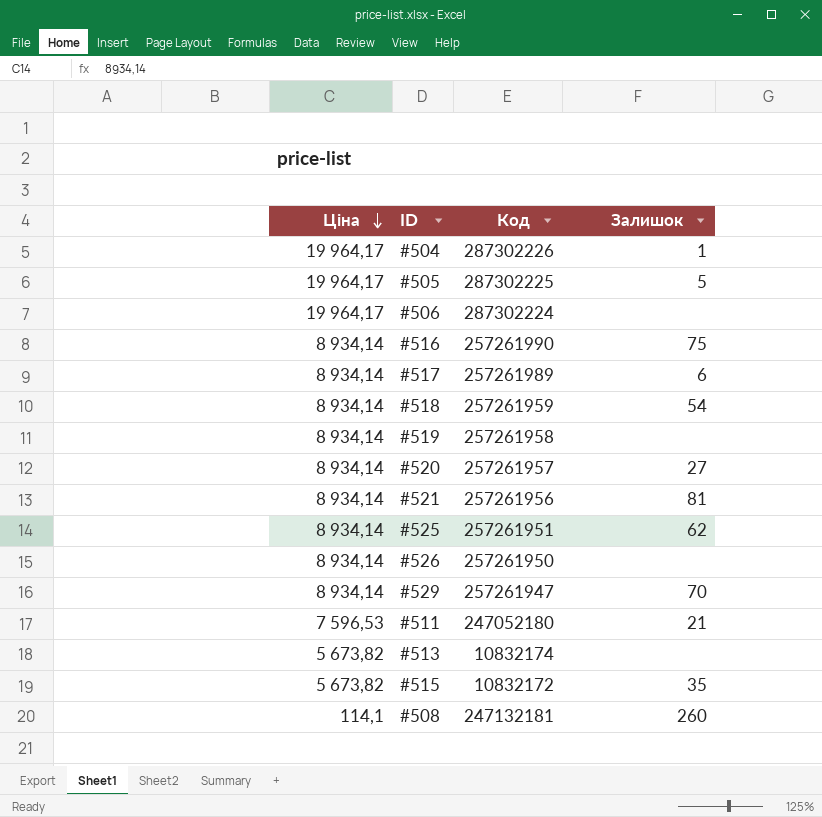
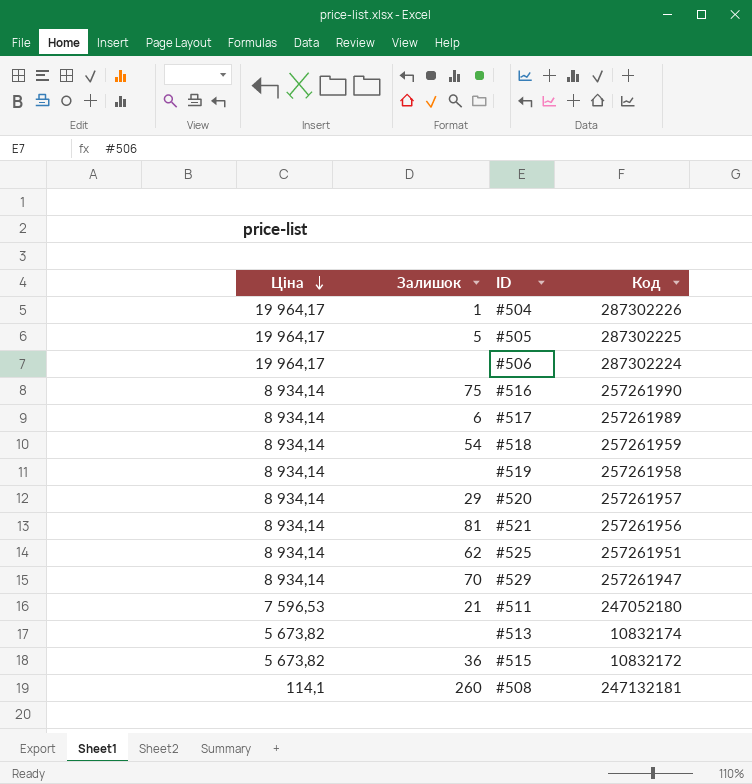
column Залишок | position: 4 -> 2
row #526: 8 934,14 | 257261950 | none -> none
#520 | Залишок: 27 -> 29
#515 | Залишок: 35 -> 36

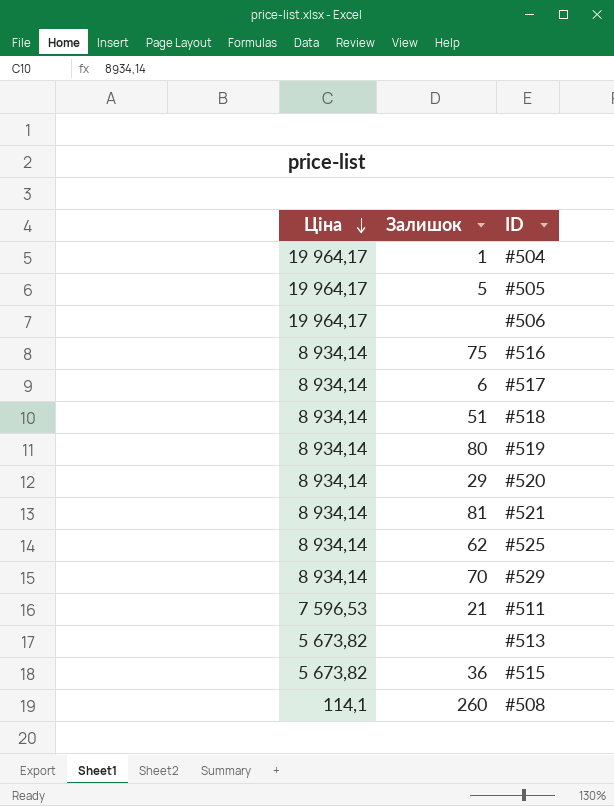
column Код | position: 4 -> none
#518 | Залишок: 54 -> 51
#519 | Залишок: none -> 80

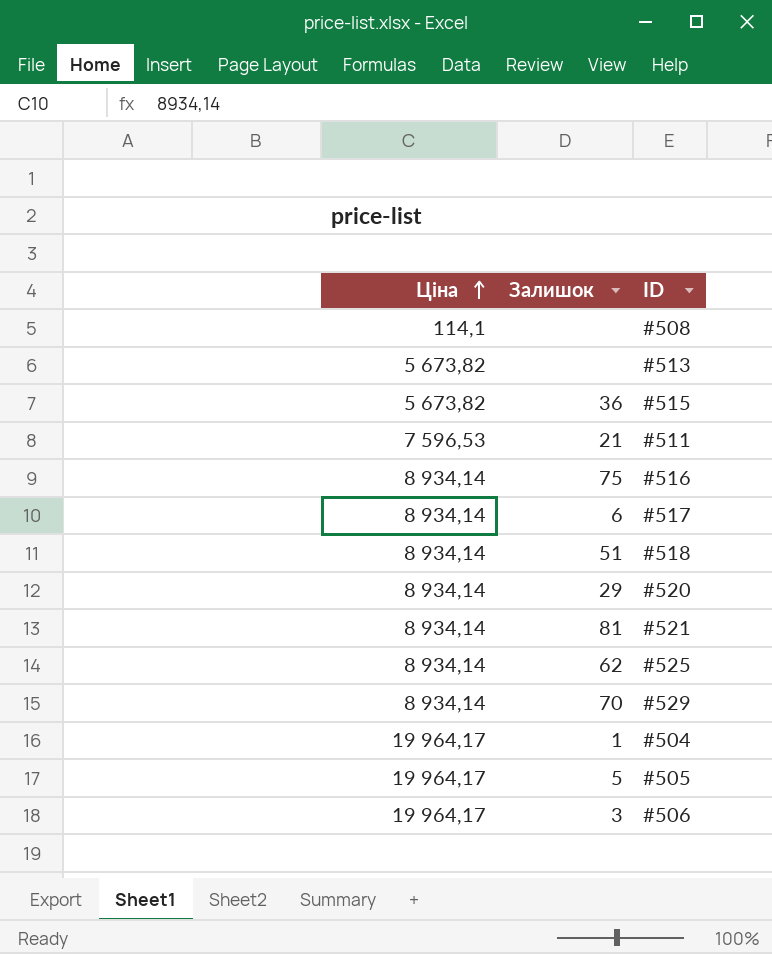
row order: Ціна descending -> Ціна ascending
row #519: 8 934,14 | 80 -> none
#508 | Залишок: 260 -> none
#506 | Залишок: none -> 3

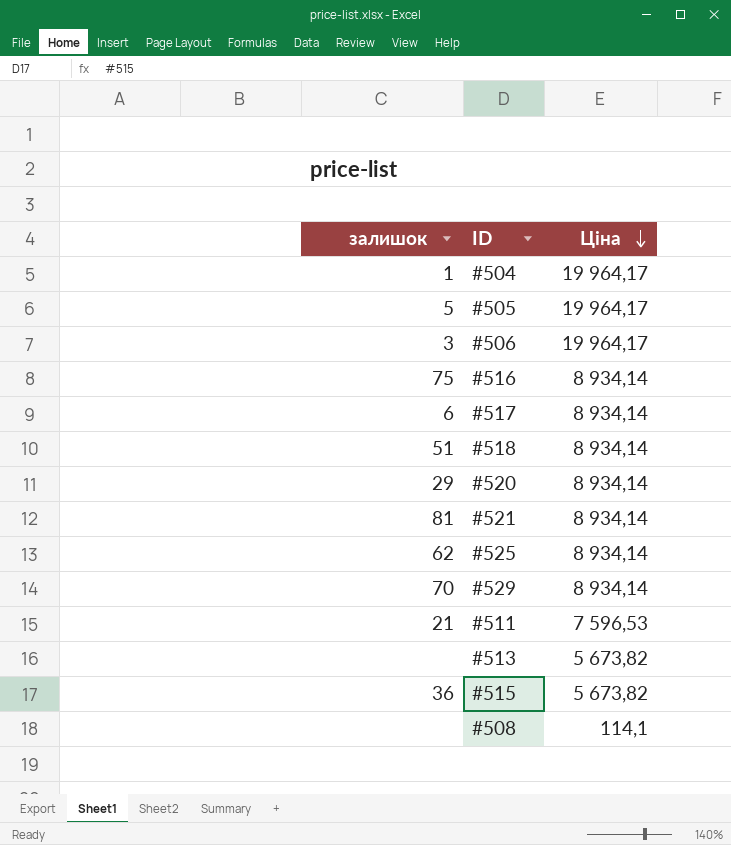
row order: Ціна ascending -> Ціна descending
column name: Залишок -> залишок
column Ціна | position: 1 -> 3

